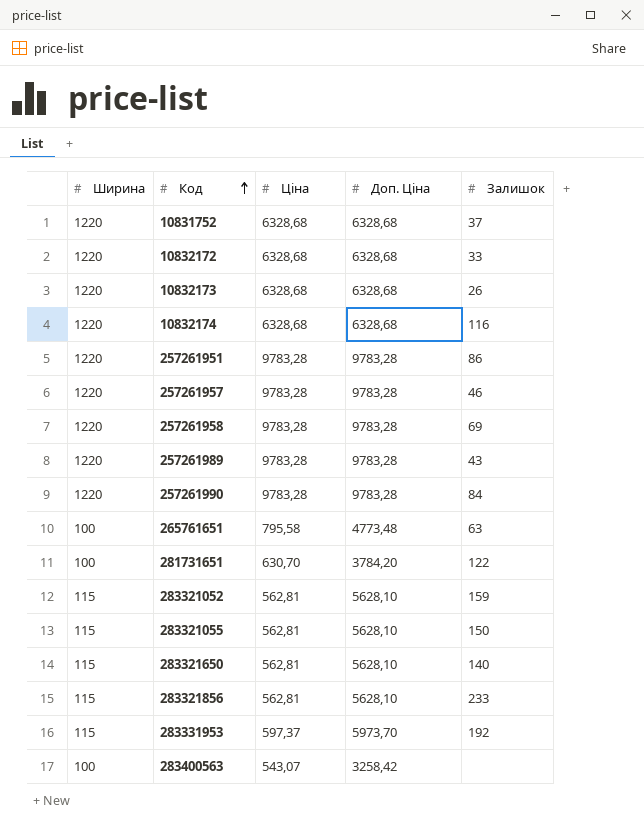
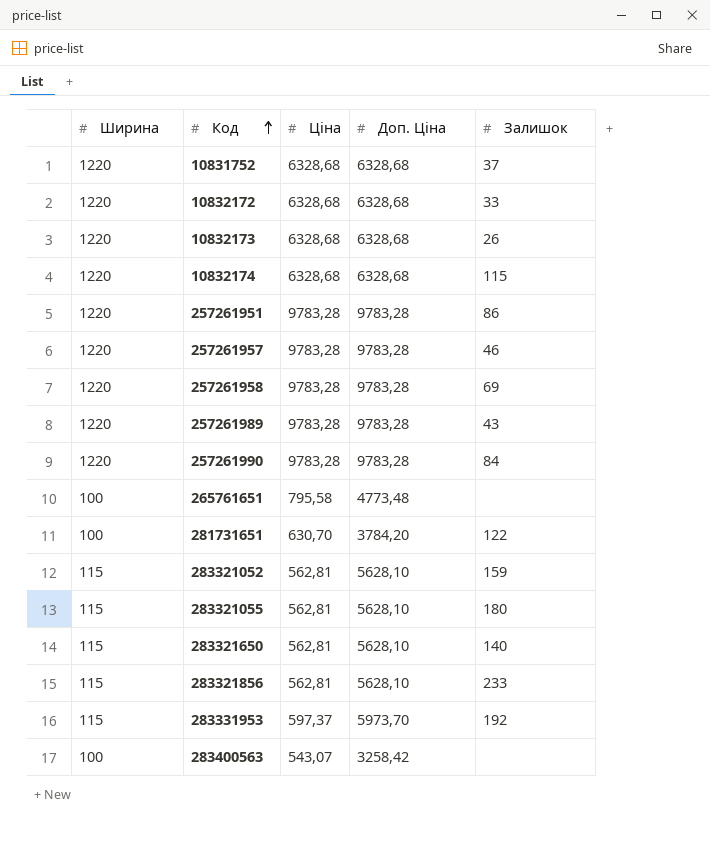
10832174 | Залишок: 116 -> 115
265761651 | Залишок: 63 -> none
283321055 | Залишок: 150 -> 180

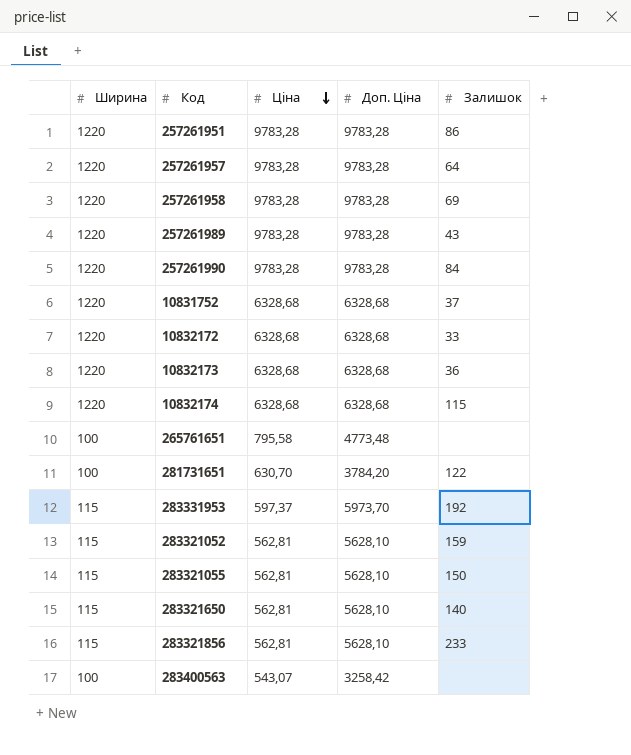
row order: Код ascending -> Ціна descending
257261957 | Залишок: 46 -> 64
10832173 | Залишок: 26 -> 36
283321055 | Залишок: 180 -> 150

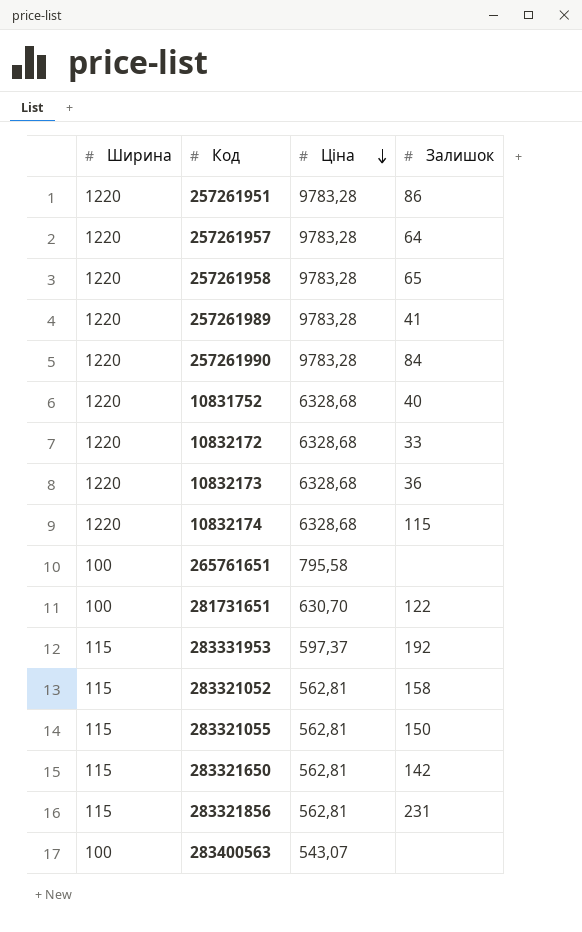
column Доп. Ціна | position: 4 -> none
257261958 | Залишок: 69 -> 65
257261989 | Залишок: 43 -> 41
10831752 | Залишок: 37 -> 40
283321052 | Залишок: 159 -> 158
283321650 | Залишок: 140 -> 142
283321856 | Залишок: 233 -> 231

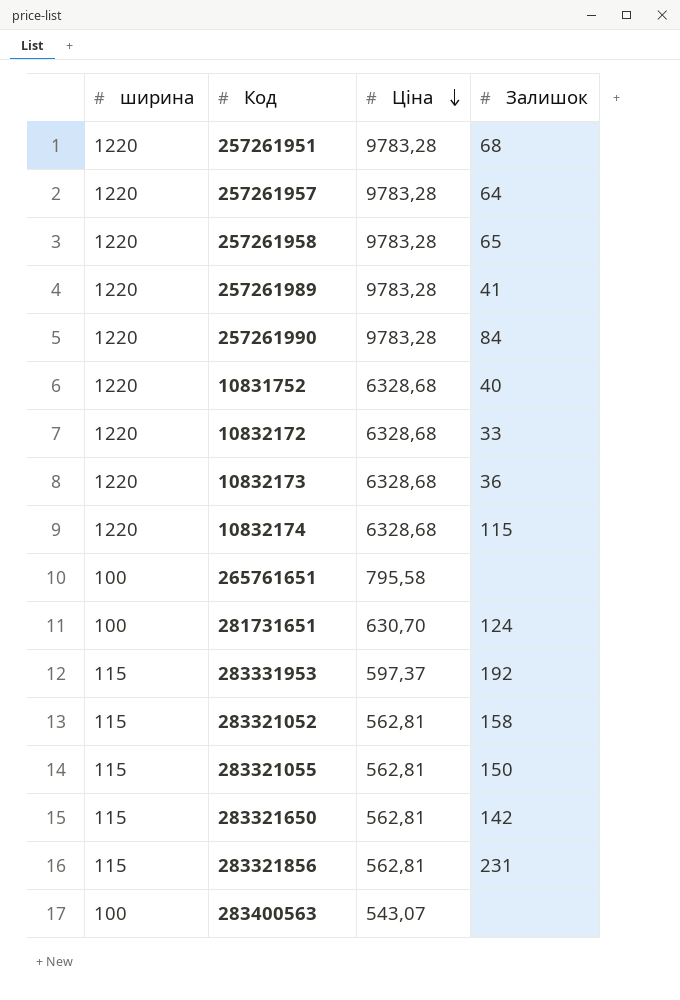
column name: Ширина -> ширина
257261951 | Залишок: 86 -> 68
281731651 | Залишок: 122 -> 124

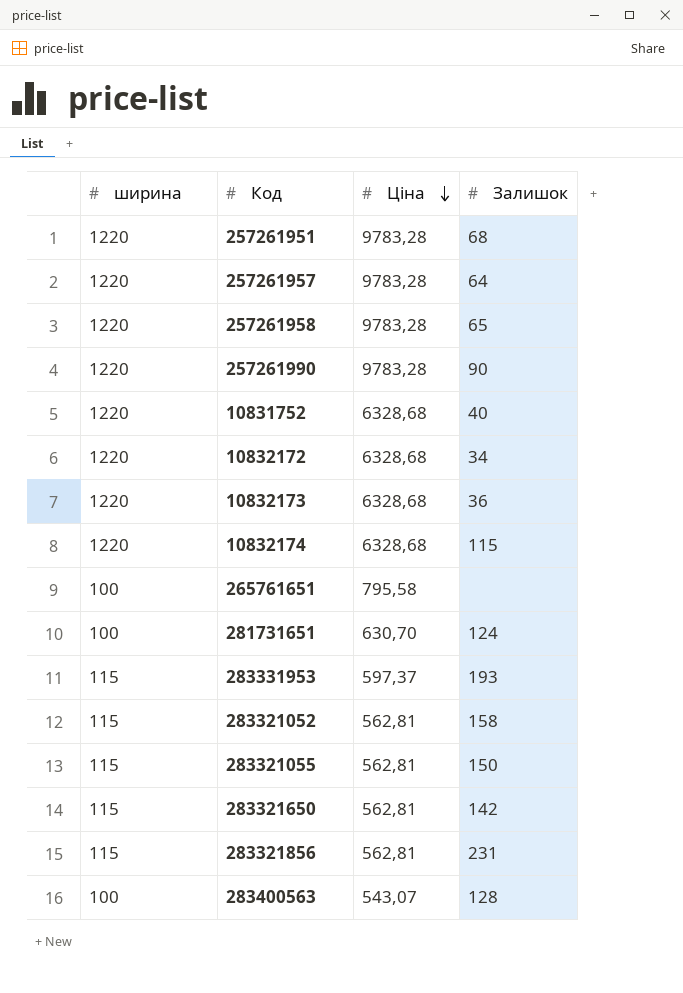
row 257261989: 1220 | 9783,28 | 41 -> none
257261990 | Залишок: 84 -> 90
10832172 | Залишок: 33 -> 34
283331953 | Залишок: 192 -> 193
283400563 | Залишок: none -> 128

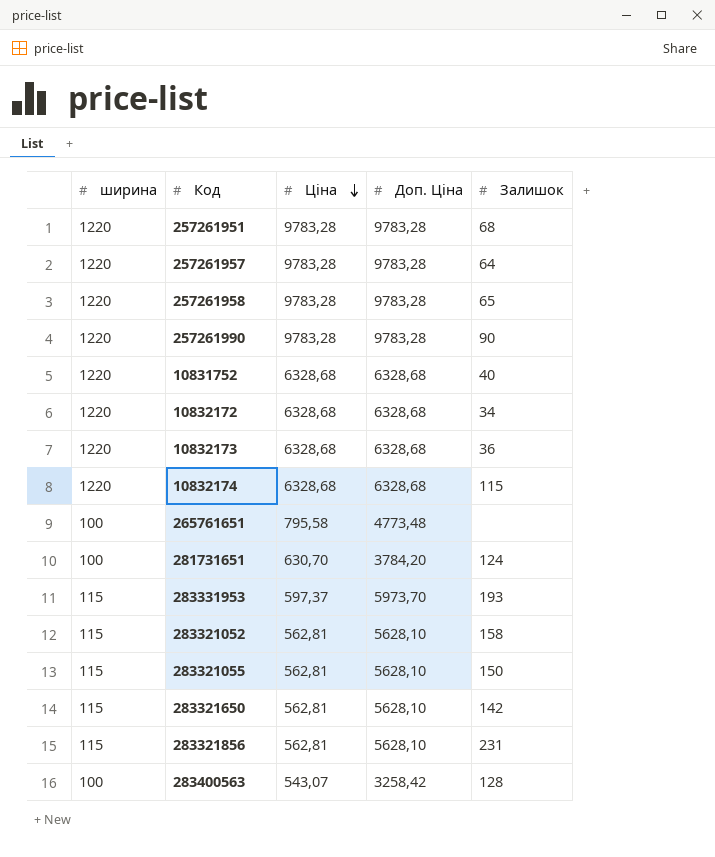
column Доп. Ціна | position: none -> 4

